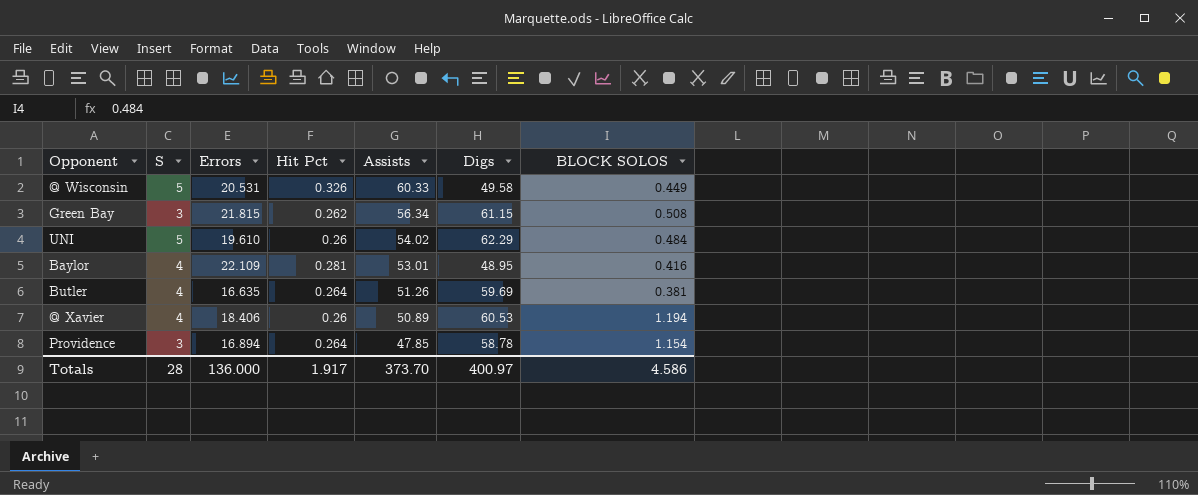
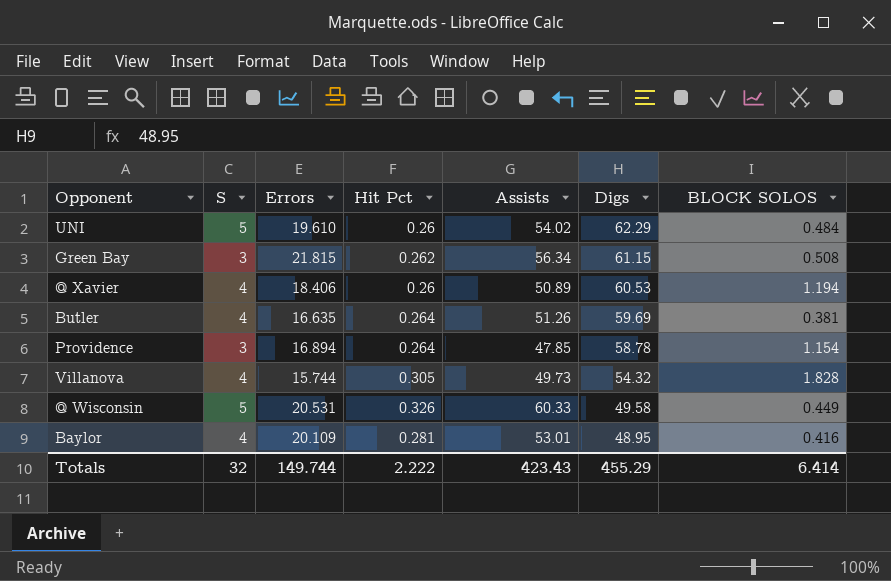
row order: Assists descending -> Digs descending
row Villanova: none -> 4 | 15.744 | 0.305 | 49.73 | 54.32 | 1.828
Baylor | Errors: 22.109 -> 20.109
Totals | S: 28 -> 32
Totals | Errors: 136.000 -> 149.744
Totals | Hit Pct: 1.917 -> 2.222
Totals | Assists: 373.70 -> 423.43
Totals | Digs: 400.97 -> 455.29
Totals | BLOCK SOLOS: 4.586 -> 6.414

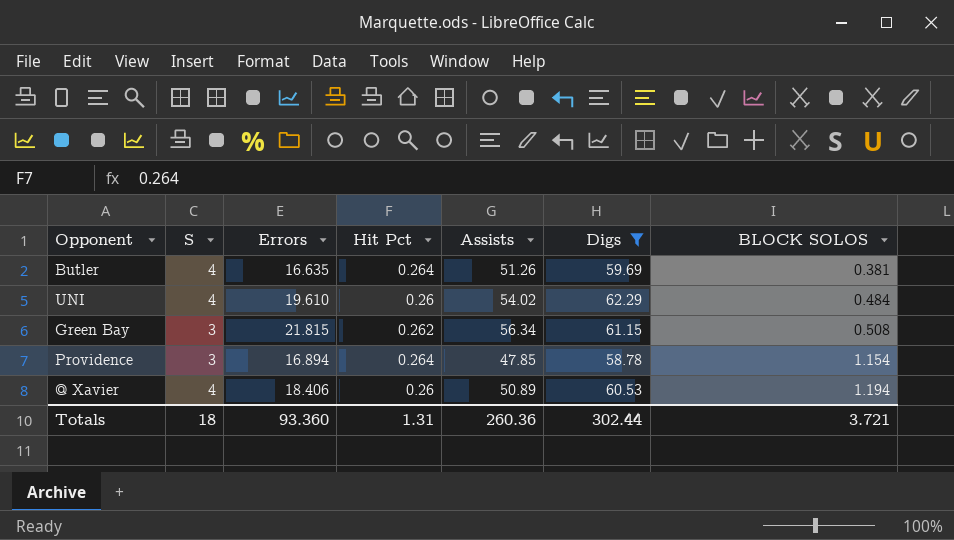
filter: none -> Digs >= 58.78
row order: Digs descending -> BLOCK SOLOS ascending
UNI | S: 5 -> 4
Totals | S: 32 -> 18
Totals | Errors: 149.744 -> 93.360
Totals | Hit Pct: 2.222 -> 1.31
Totals | Assists: 423.43 -> 260.36
Totals | Digs: 455.29 -> 302.44
Totals | BLOCK SOLOS: 6.414 -> 3.721

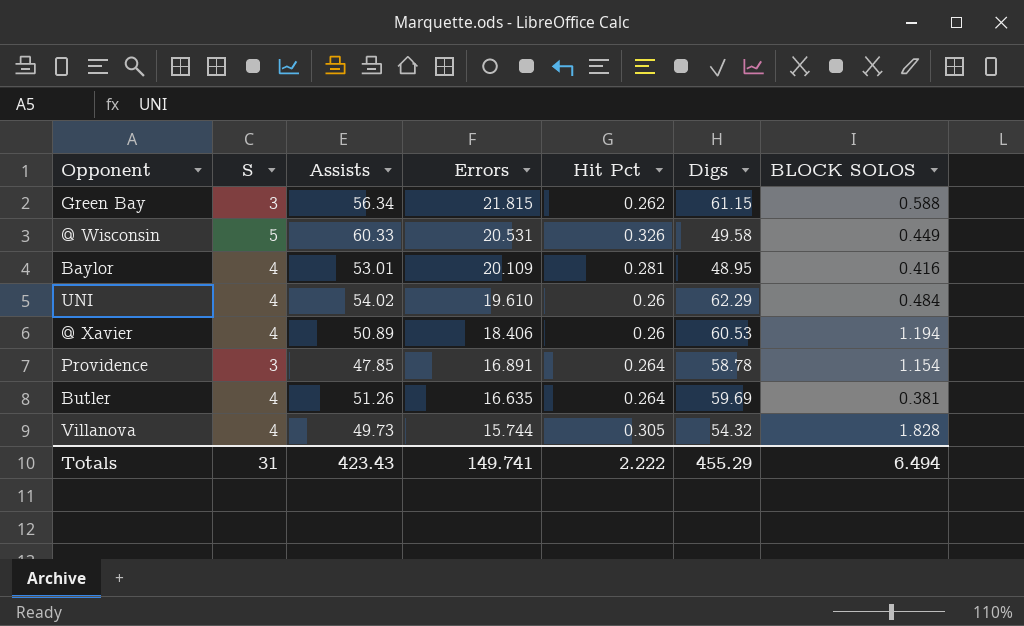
filter: Digs >= 58.78 -> none
row order: BLOCK SOLOS ascending -> Errors descending
column Assists | position: 5 -> 3
Green Bay | BLOCK SOLOS: 0.508 -> 0.588
Providence | Errors: 16.894 -> 16.891
Totals | S: 18 -> 31
Totals | Assists: 260.36 -> 423.43
Totals | Errors: 93.360 -> 149.741
Totals | Hit Pct: 1.31 -> 2.222
Totals | Digs: 302.44 -> 455.29
Totals | BLOCK SOLOS: 3.721 -> 6.494

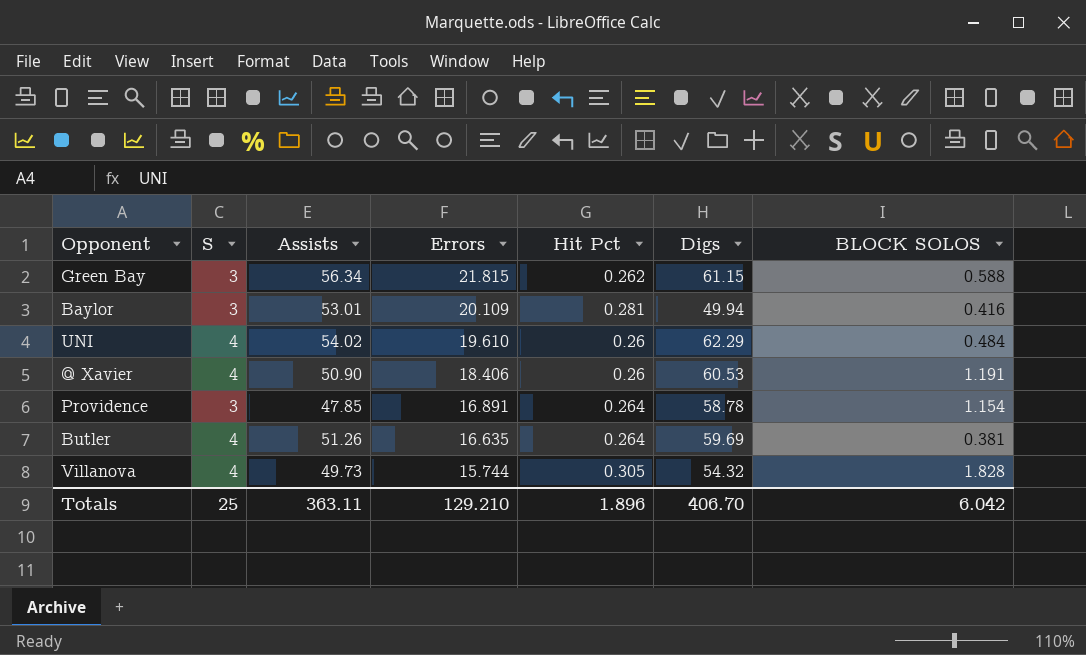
row @ Wisconsin: 5 | 60.33 | 20.531 | 0.326 | 49.58 | 0.449 -> none
Baylor | S: 4 -> 3
Baylor | Digs: 48.95 -> 49.94
@ Xavier | Assists: 50.89 -> 50.90
@ Xavier | BLOCK SOLOS: 1.194 -> 1.191
Totals | S: 31 -> 25
Totals | Assists: 423.43 -> 363.11
Totals | Errors: 149.741 -> 129.210
Totals | Hit Pct: 2.222 -> 1.896
Totals | Digs: 455.29 -> 406.70
Totals | BLOCK SOLOS: 6.494 -> 6.042

